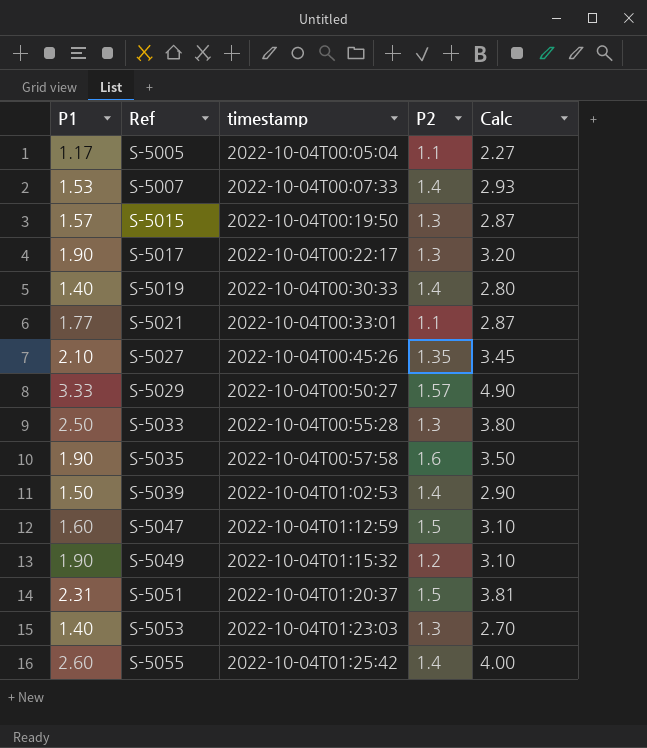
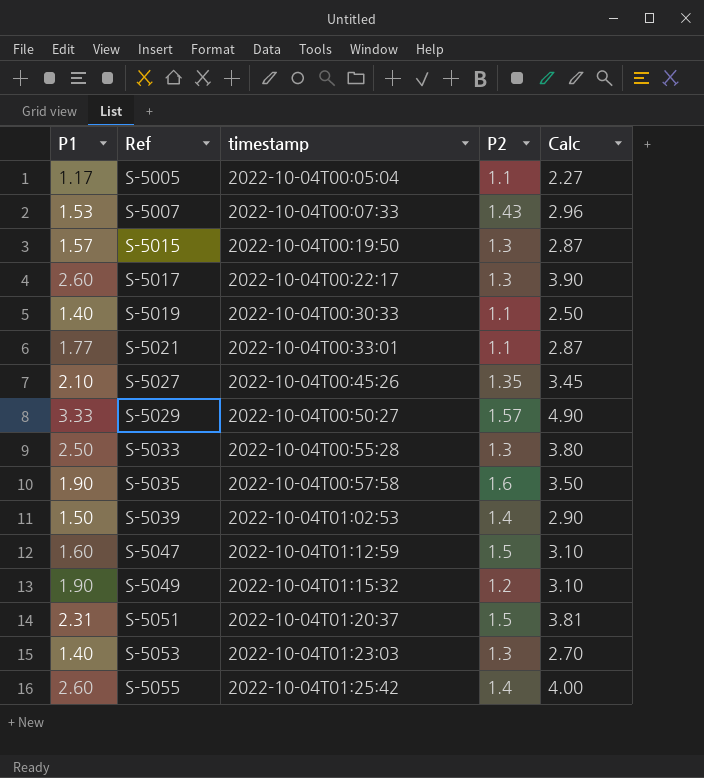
S-5007 | P2: 1.4 -> 1.43
S-5007 | Calc: 2.93 -> 2.96
S-5017 | P1: 1.90 -> 2.60
S-5017 | Calc: 3.20 -> 3.90
S-5019 | P2: 1.4 -> 1.1
S-5019 | Calc: 2.80 -> 2.50

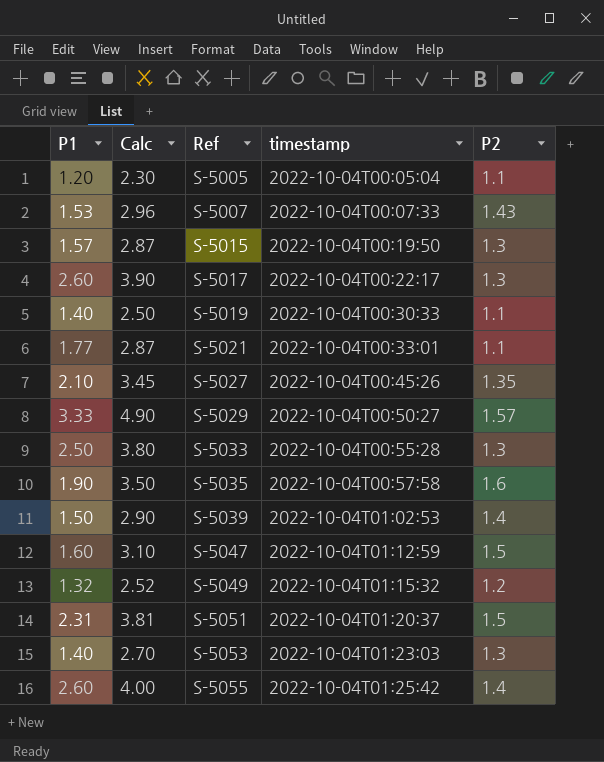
column Calc | position: 5 -> 2
S-5005 | P1: 1.17 -> 1.20
S-5005 | Calc: 2.27 -> 2.30
S-5049 | P1: 1.90 -> 1.32
S-5049 | Calc: 3.10 -> 2.52

